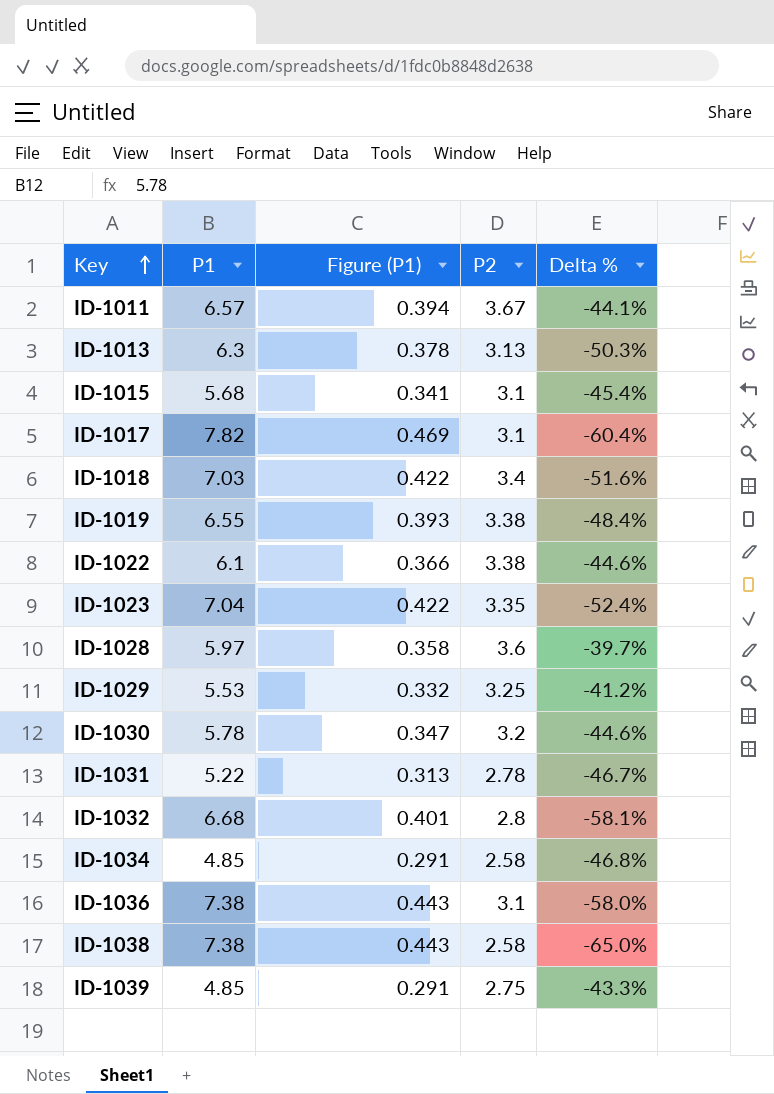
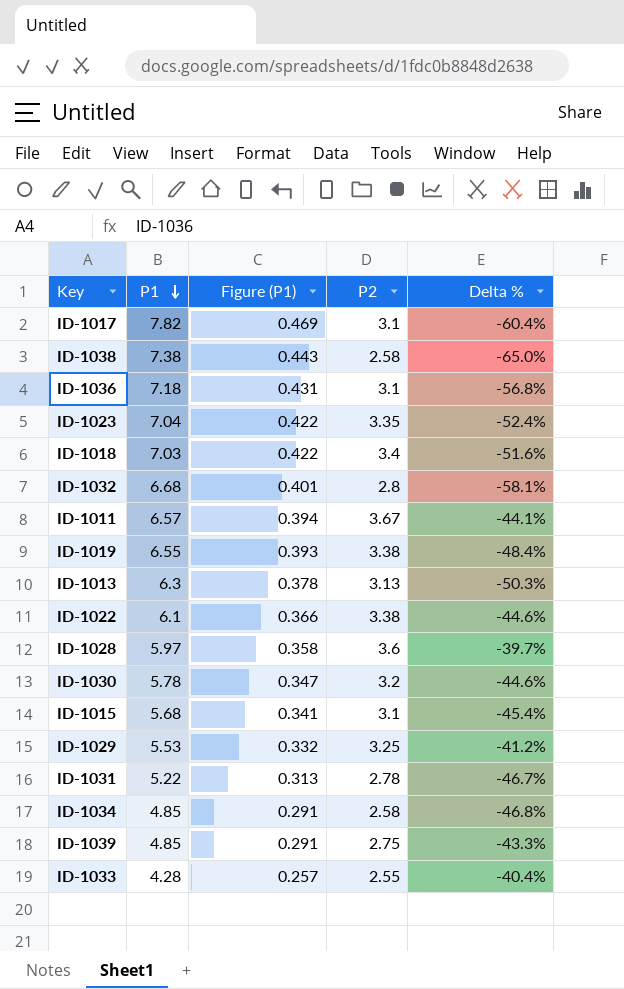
row order: Key ascending -> P1 descending
ID-1036 | P1: 7.38 -> 7.18
ID-1036 | Figure (P1): 0.443 -> 0.431
ID-1036 | Delta %: -58.0% -> -56.8%
row ID-1033: none -> 4.28 | 0.257 | 2.55 | -40.4%

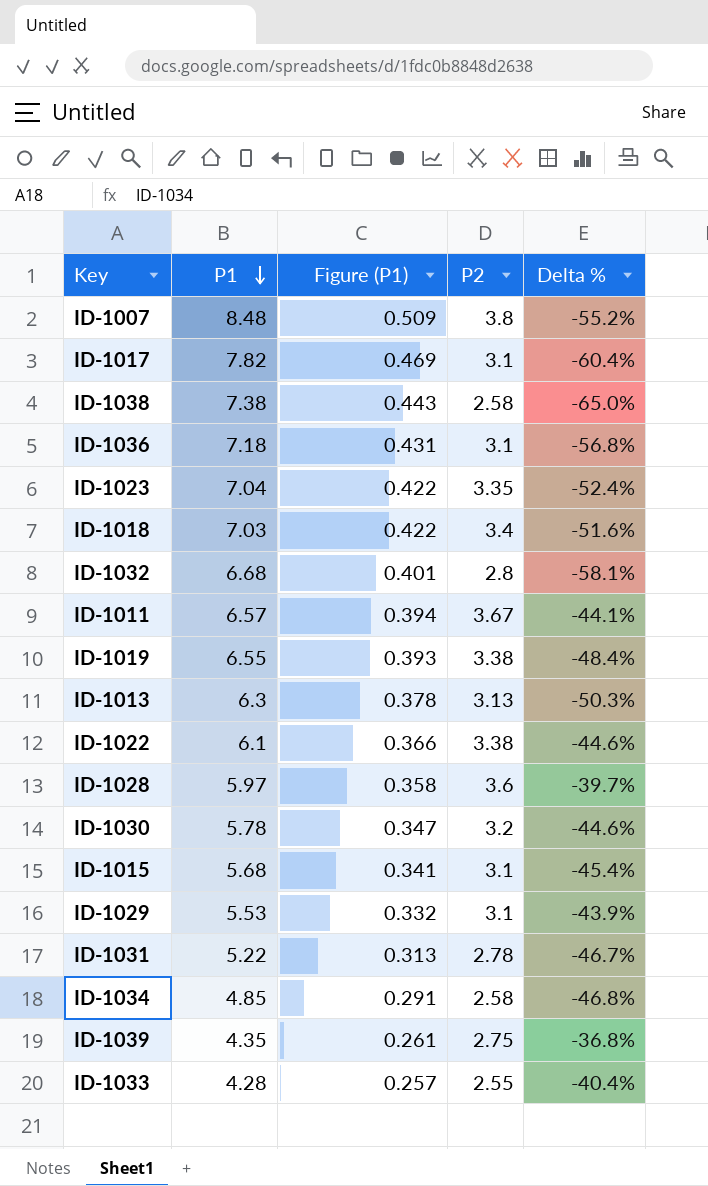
row ID-1007: none -> 8.48 | 0.509 | 3.8 | -55.2%
ID-1029 | P2: 3.25 -> 3.1
ID-1029 | Delta %: -41.2% -> -43.9%
ID-1039 | P1: 4.85 -> 4.35
ID-1039 | Figure (P1): 0.291 -> 0.261
ID-1039 | Delta %: -43.3% -> -36.8%

